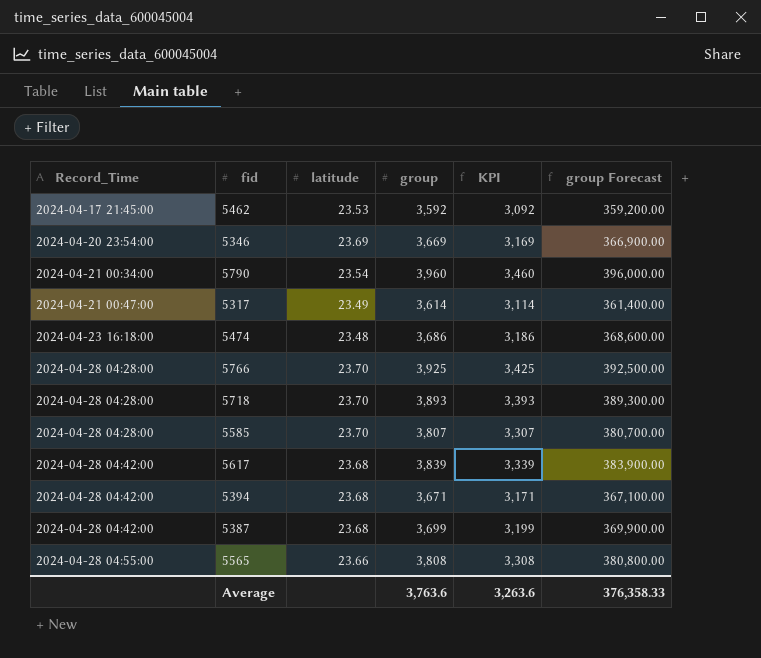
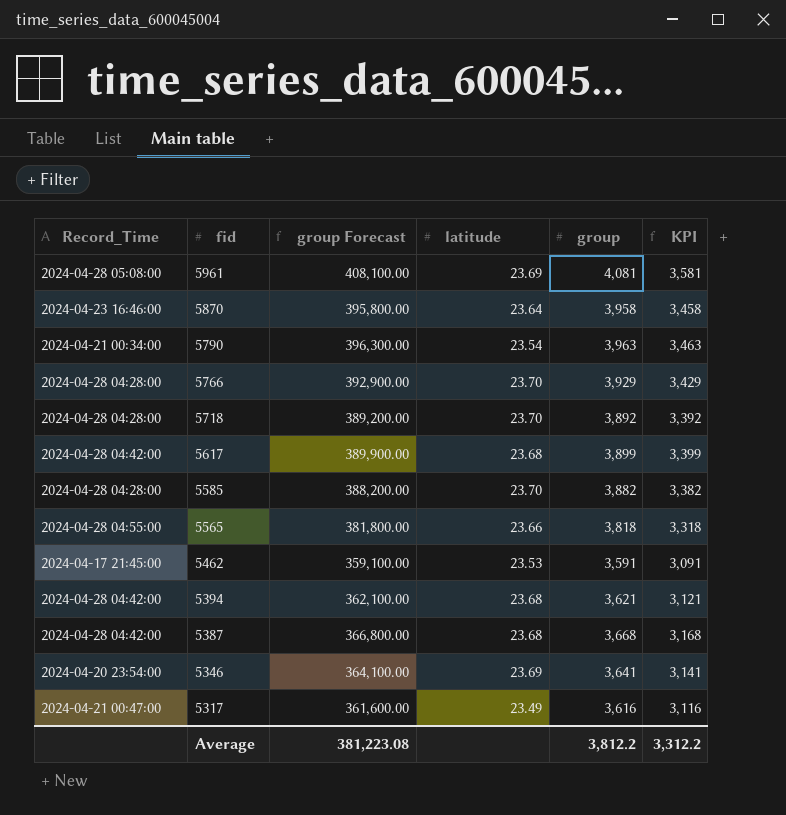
row order: Record_Time ascending -> fid descending
column group Forecast | position: 6 -> 3
row 5474: 2024-04-23 16:18:00 | 23.48 | 3,686 | 3,186 | 368,600.00 -> none
row 5961: none -> 2024-04-28 05:08:00 | 408,100.00 | 23.69 | 4,081 | 3,581
row 5870: none -> 2024-04-23 16:46:00 | 395,800.00 | 23.64 | 3,958 | 3,458
5790 | group Forecast: 396,000.00 -> 396,300.00
5790 | group: 3,960 -> 3,963
5790 | KPI: 3,460 -> 3,463
5766 | group Forecast: 392,500.00 -> 392,900.00
5766 | group: 3,925 -> 3,929
5766 | KPI: 3,425 -> 3,429
5718 | group Forecast: 389,300.00 -> 389,200.00
5718 | group: 3,893 -> 3,892
5718 | KPI: 3,393 -> 3,392
5617 | group Forecast: 383,900.00 -> 389,900.00
5617 | group: 3,839 -> 3,899
5617 | KPI: 3,339 -> 3,399
5585 | group Forecast: 380,700.00 -> 388,200.00
5585 | group: 3,807 -> 3,882
5585 | KPI: 3,307 -> 3,382
5565 | group Forecast: 380,800.00 -> 381,800.00
5565 | group: 3,808 -> 3,818
5565 | KPI: 3,308 -> 3,318
5462 | group Forecast: 359,200.00 -> 359,100.00
5462 | group: 3,592 -> 3,591
5462 | KPI: 3,092 -> 3,091
5394 | group Forecast: 367,100.00 -> 362,100.00
5394 | group: 3,671 -> 3,621
5394 | KPI: 3,171 -> 3,121
5387 | group Forecast: 369,900.00 -> 366,800.00
5387 | group: 3,699 -> 3,668
5387 | KPI: 3,199 -> 3,168
5346 | group Forecast: 366,900.00 -> 364,100.00
5346 | group: 3,669 -> 3,641
5346 | KPI: 3,169 -> 3,141
5317 | group Forecast: 361,400.00 -> 361,600.00
5317 | group: 3,614 -> 3,616
5317 | KPI: 3,114 -> 3,116
Average | group Forecast: 376,358.33 -> 381,223.08
Average | group: 3,763.6 -> 3,812.2
Average | KPI: 3,263.6 -> 3,312.2

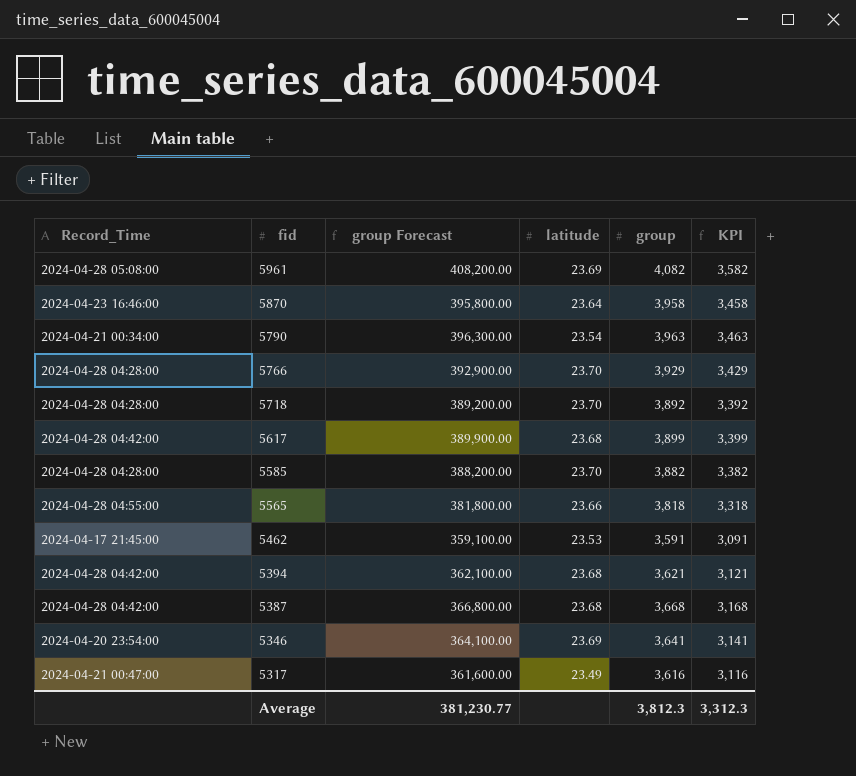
5961 | group Forecast: 408,100.00 -> 408,200.00
5961 | group: 4,081 -> 4,082
5961 | KPI: 3,581 -> 3,582
Average | group Forecast: 381,223.08 -> 381,230.77
Average | group: 3,812.2 -> 3,812.3
Average | KPI: 3,312.2 -> 3,312.3

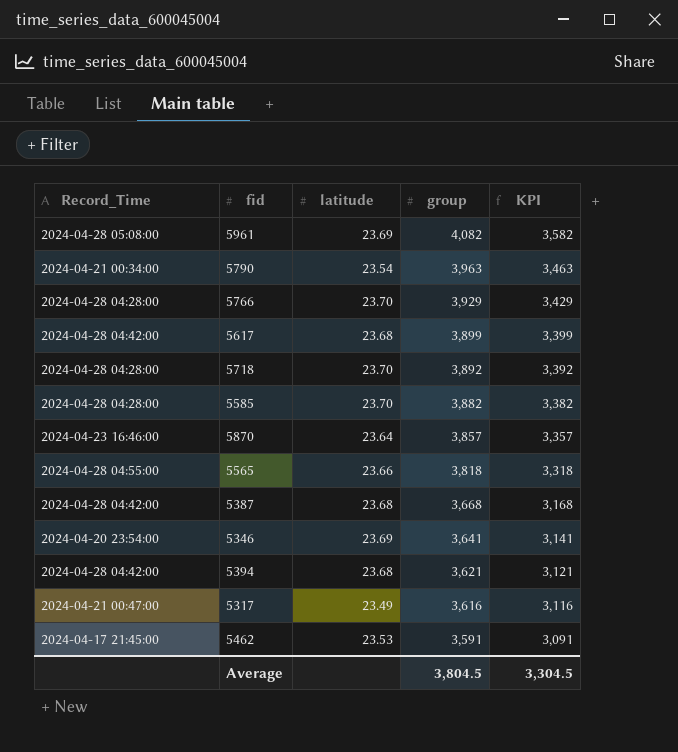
row order: fid descending -> group descending
column group Forecast | formula: [group] * 100 -> none
5870 | group: 3,958 -> 3,857
5870 | KPI: 3,458 -> 3,357
Average | group: 3,812.3 -> 3,804.5
Average | KPI: 3,312.3 -> 3,304.5

